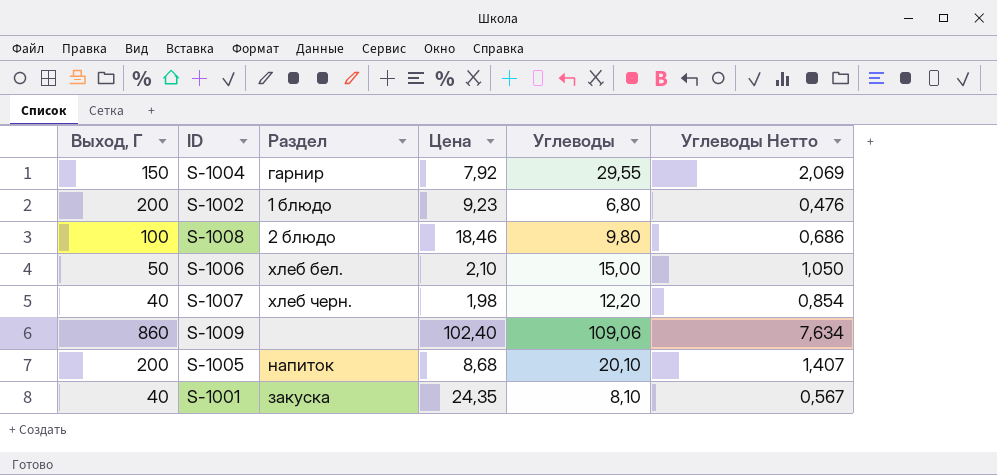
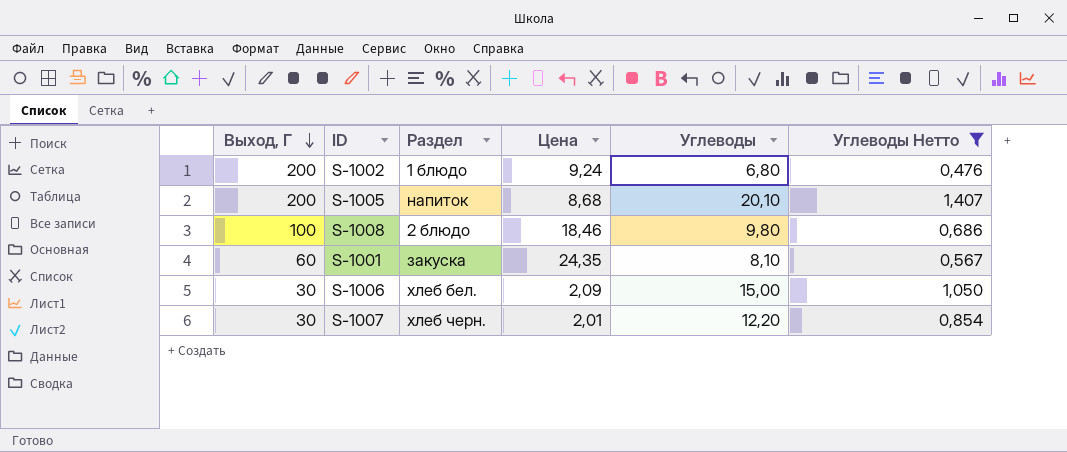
filter: none -> Углеводы Нетто <= 1,407
row order: none -> Выход, Г descending
S-1002 | Цена: 9,23 -> 9,24
S-1001 | Выход, Г: 40 -> 60
S-1006 | Выход, Г: 50 -> 30
S-1006 | Цена: 2,10 -> 2,09
S-1007 | Выход, Г: 40 -> 30
S-1007 | Цена: 1,98 -> 2,01

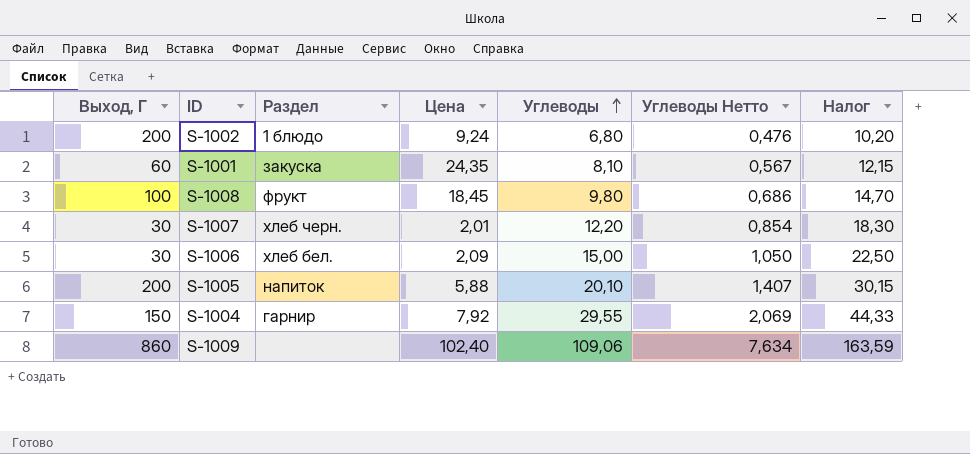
filter: Углеводы Нетто <= 1,407 -> none
row order: Выход, Г descending -> Углеводы ascending
column Налог | formula: none -> [Углеводы] * 1,5
S-1008 | Раздел: 2 блюдо -> фрукт
S-1008 | Цена: 18,46 -> 18,45
S-1005 | Цена: 8,68 -> 5,88

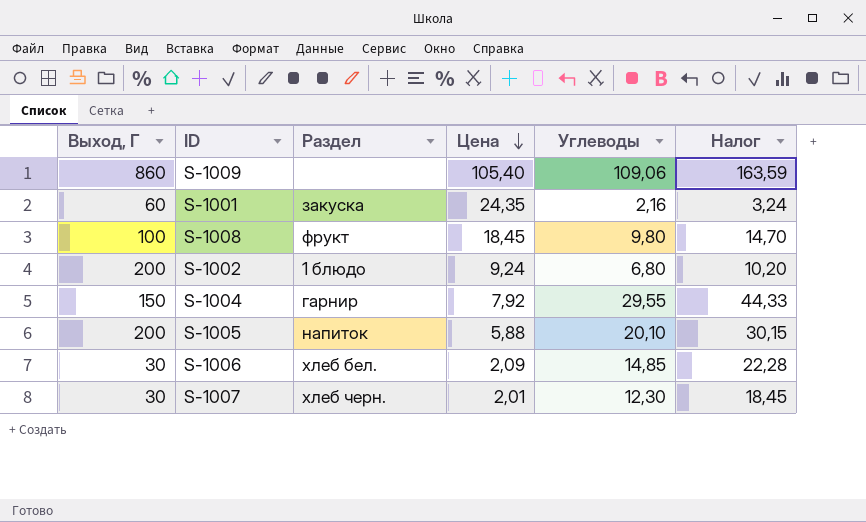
row order: Углеводы ascending -> Цена descending
column Углеводы Нетто | formula: [Углеводы] * 0,07 -> none
S-1009 | Цена: 102,40 -> 105,40
S-1001 | Углеводы: 8,10 -> 2,16
S-1001 | Налог: 12,15 -> 3,24
S-1006 | Углеводы: 15,00 -> 14,85
S-1006 | Налог: 22,50 -> 22,28
S-1007 | Углеводы: 12,20 -> 12,30
S-1007 | Налог: 18,30 -> 18,45

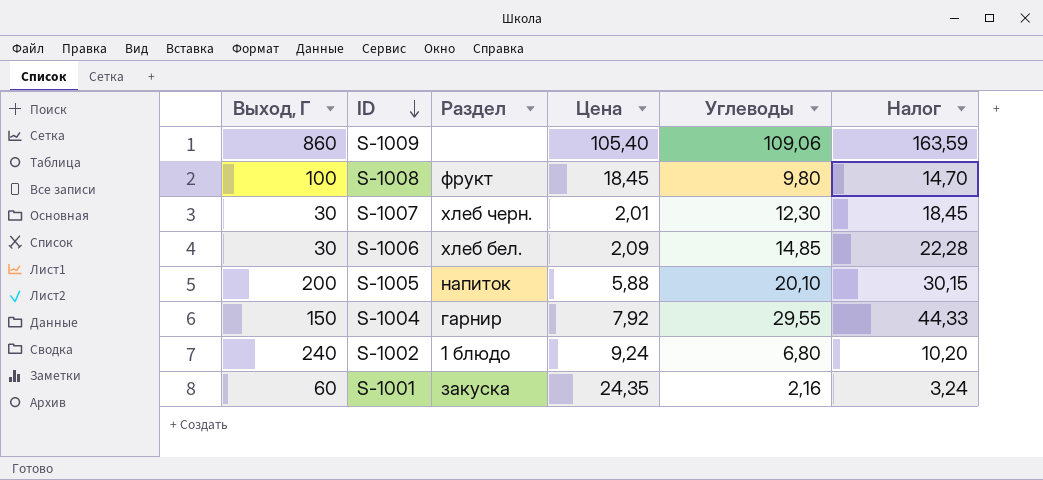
row order: Цена descending -> ID descending
S-1002 | Выход, Г: 200 -> 240

